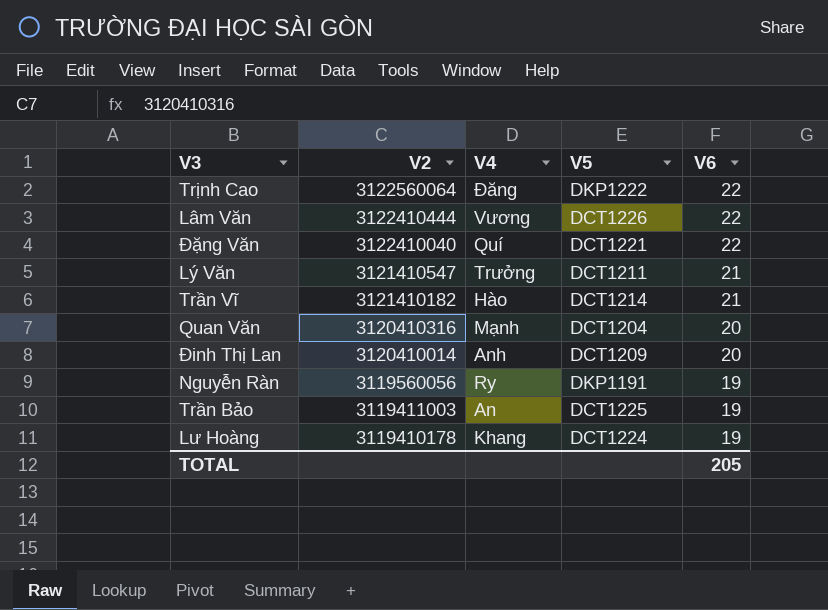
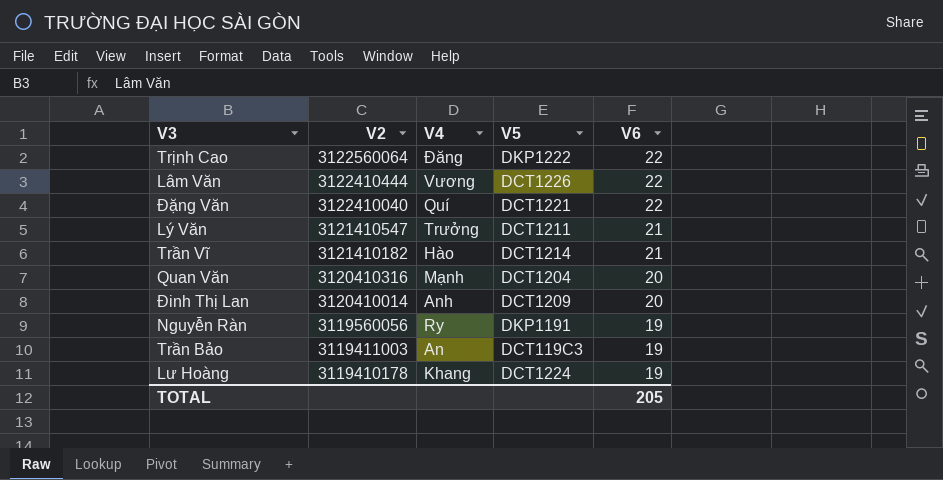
Trần Bảo | V5: DCT1225 -> DCT119C3

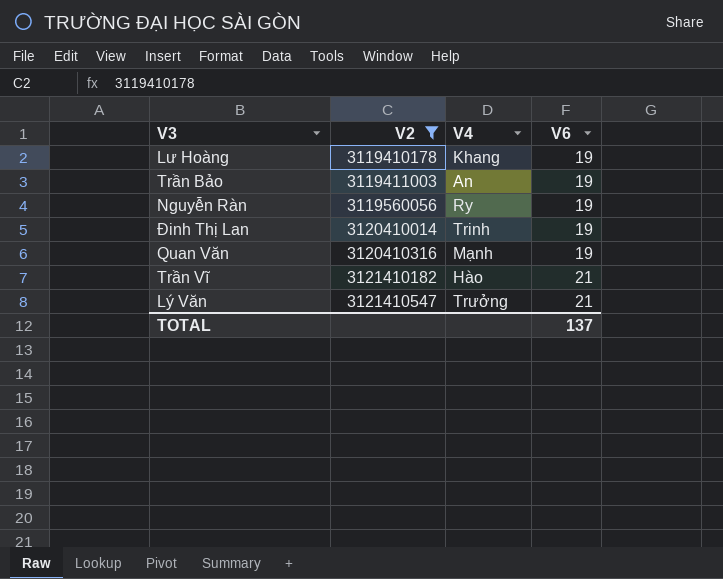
filter: none -> V2 <= 3121410547
row order: V2 descending -> V2 ascending
column V5 | position: 4 -> none
Đinh Thị Lan | V4: Anh -> Trinh
Đinh Thị Lan | V6: 20 -> 19
Quan Văn | V6: 20 -> 19
TOTAL | V6: 205 -> 137

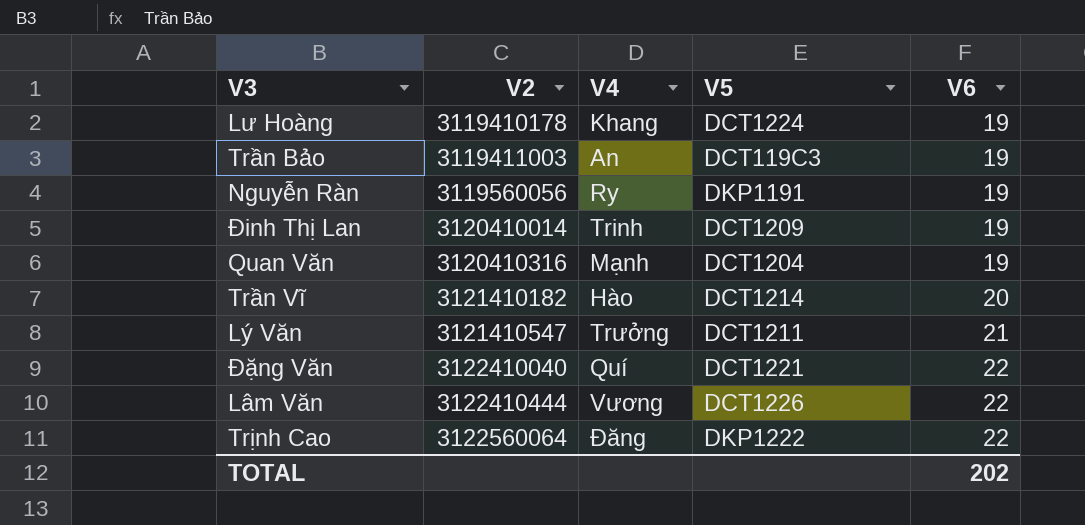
filter: V2 <= 3121410547 -> none
column V5 | position: none -> 4
Trần Vĩ | V6: 21 -> 20
TOTAL | V6: 137 -> 202

